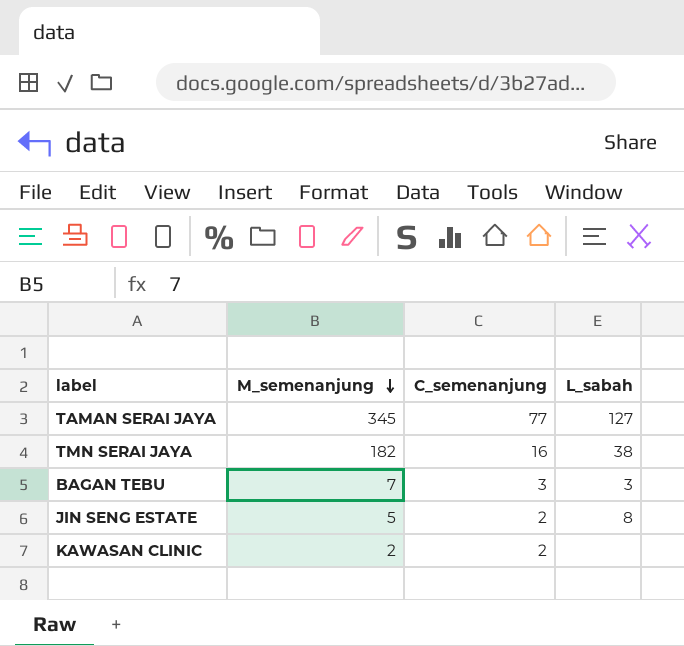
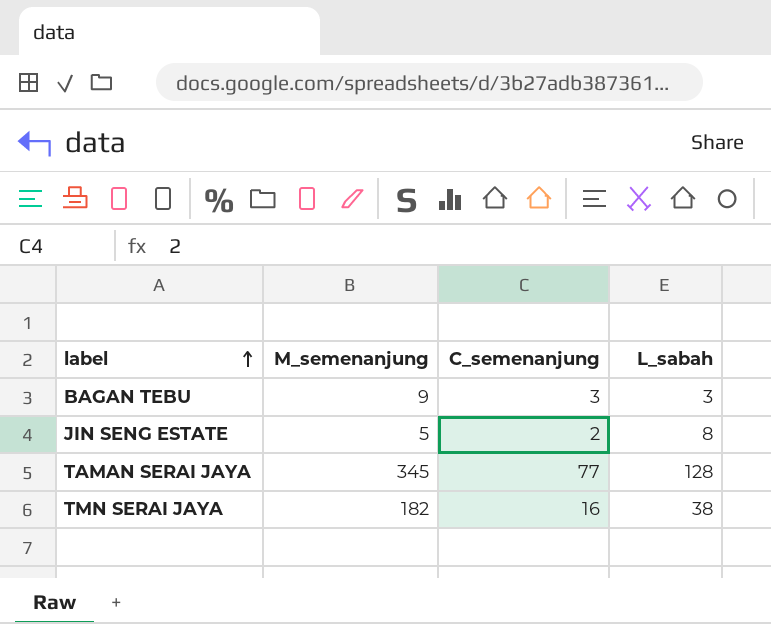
row order: M_semenanjung descending -> label ascending
row KAWASAN CLINIC: 2 | 2 | none -> none
BAGAN TEBU | M_semenanjung: 7 -> 9
TAMAN SERAI JAYA | L_sabah: 127 -> 128

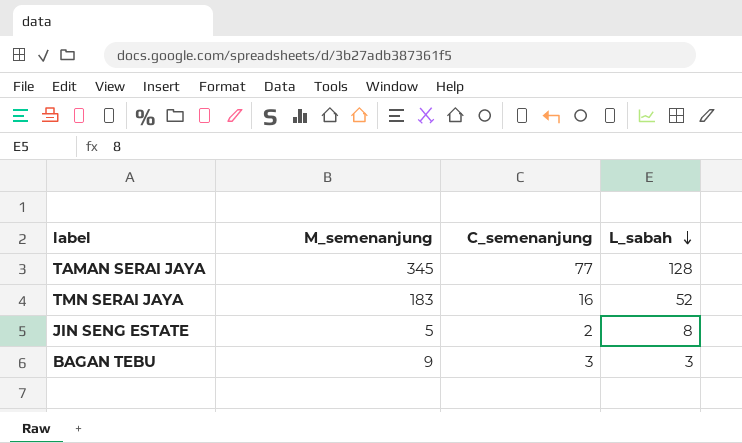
row order: label ascending -> L_sabah descending
TMN SERAI JAYA | M_semenanjung: 182 -> 183
TMN SERAI JAYA | L_sabah: 38 -> 52

